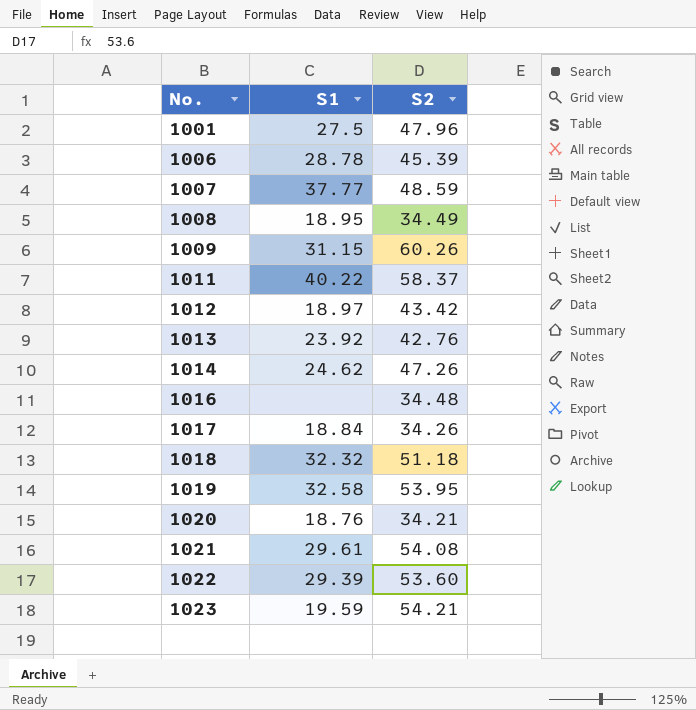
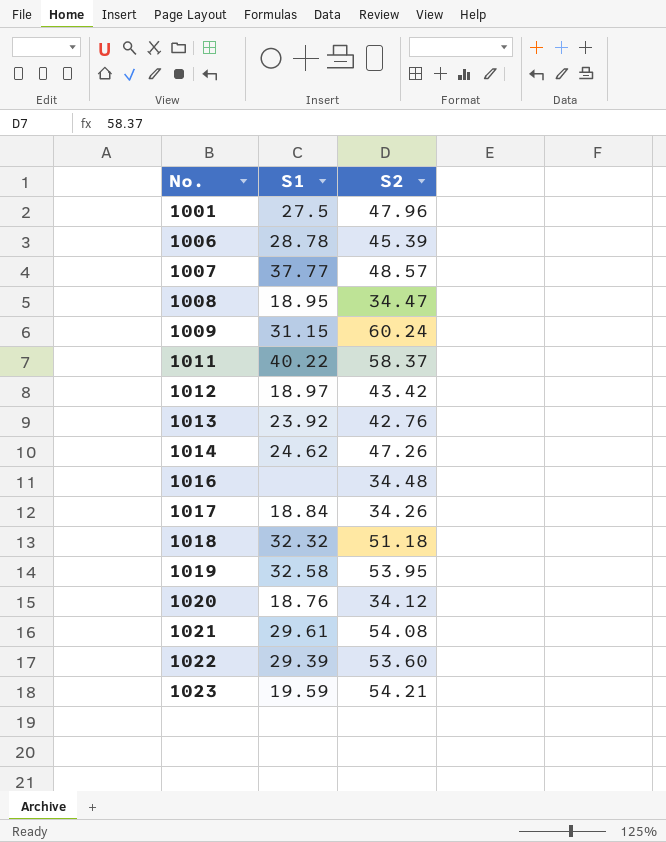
1007 | S2: 48.59 -> 48.57
1008 | S2: 34.49 -> 34.47
1009 | S2: 60.26 -> 60.24
1020 | S2: 34.21 -> 34.12

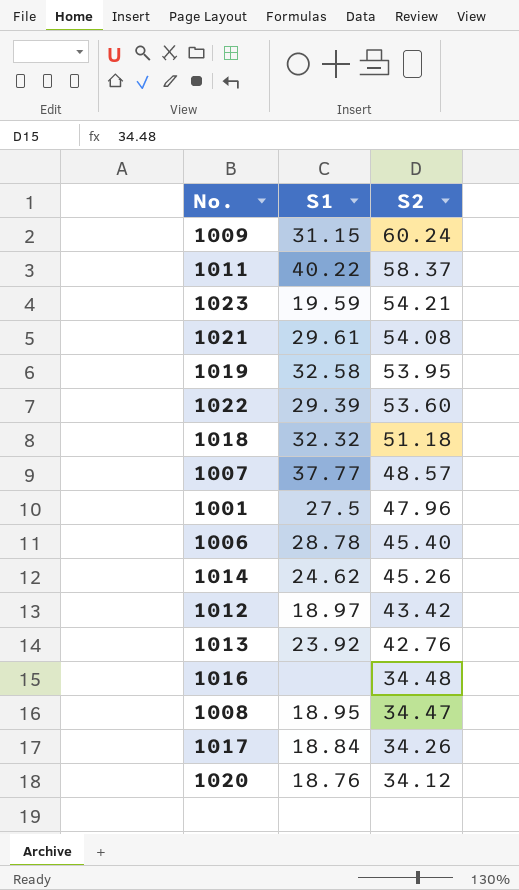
row order: No. ascending -> S2 descending
1006 | S2: 45.39 -> 45.40
1014 | S2: 47.26 -> 45.26

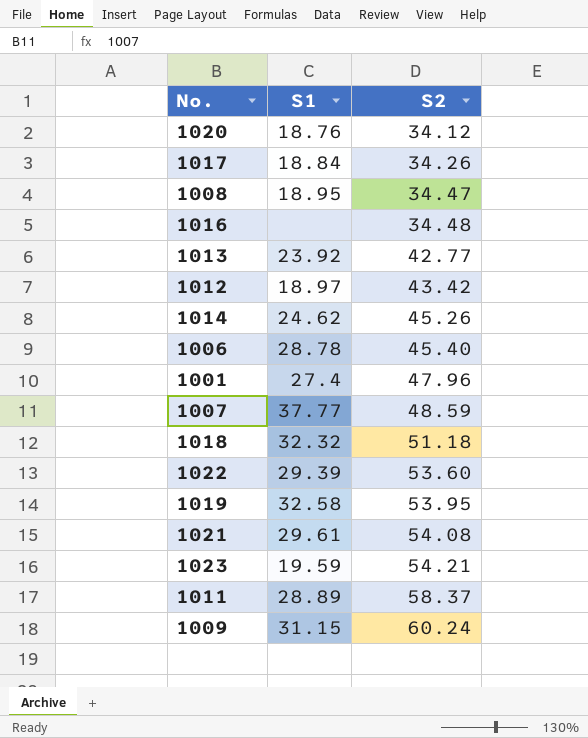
row order: S2 descending -> S2 ascending
1013 | S2: 42.76 -> 42.77
1001 | S1: 27.5 -> 27.4
1007 | S2: 48.57 -> 48.59
1011 | S1: 40.22 -> 28.89

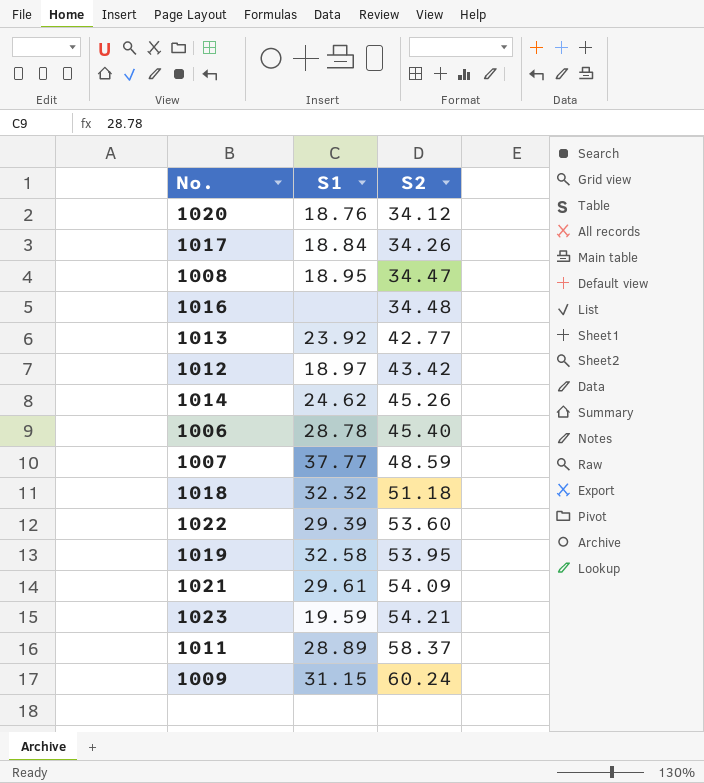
row 1001: 27.4 | 47.96 -> none
1021 | S2: 54.08 -> 54.09

